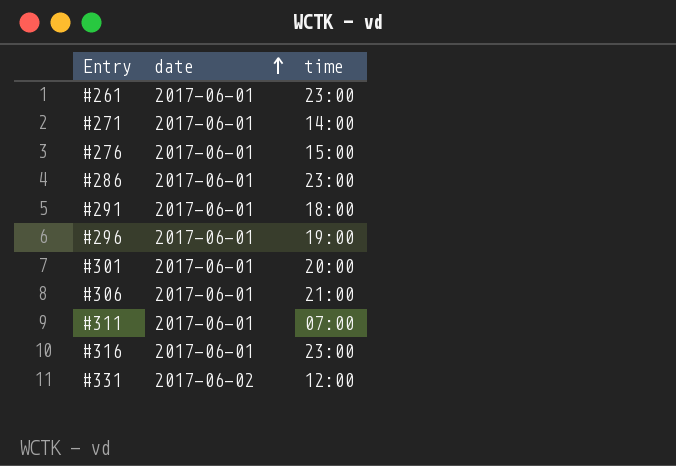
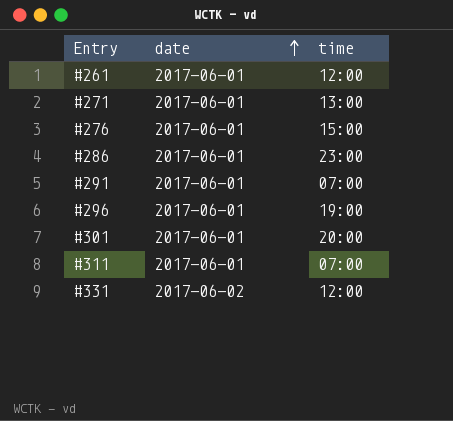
row #306: 2017-06-01 | 21:00 -> none
row #316: 2017-06-01 | 23:00 -> none
#261 | time: 23:00 -> 12:00
#271 | time: 14:00 -> 13:00
#291 | time: 18:00 -> 07:00

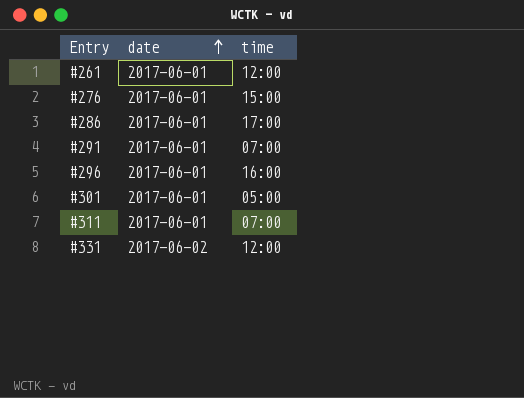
row #271: 2017-06-01 | 13:00 -> none
#286 | time: 23:00 -> 17:00
#296 | time: 19:00 -> 16:00
#301 | time: 20:00 -> 05:00

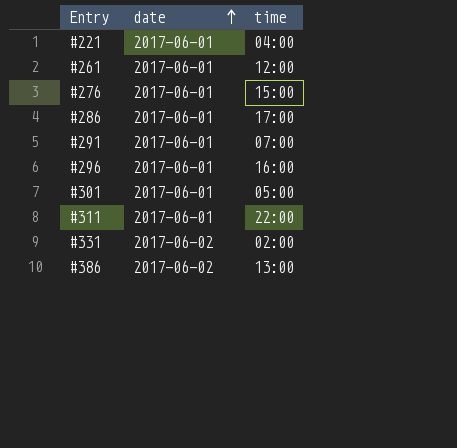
row #221: none -> 2017-06-01 | 04:00
#311 | time: 07:00 -> 22:00
#331 | time: 12:00 -> 02:00
row #386: none -> 2017-06-02 | 13:00

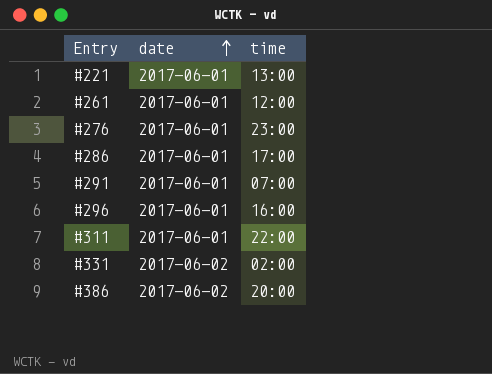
row #301: 2017-06-01 | 05:00 -> none
#221 | time: 04:00 -> 13:00
#276 | time: 15:00 -> 23:00
#386 | time: 13:00 -> 20:00

